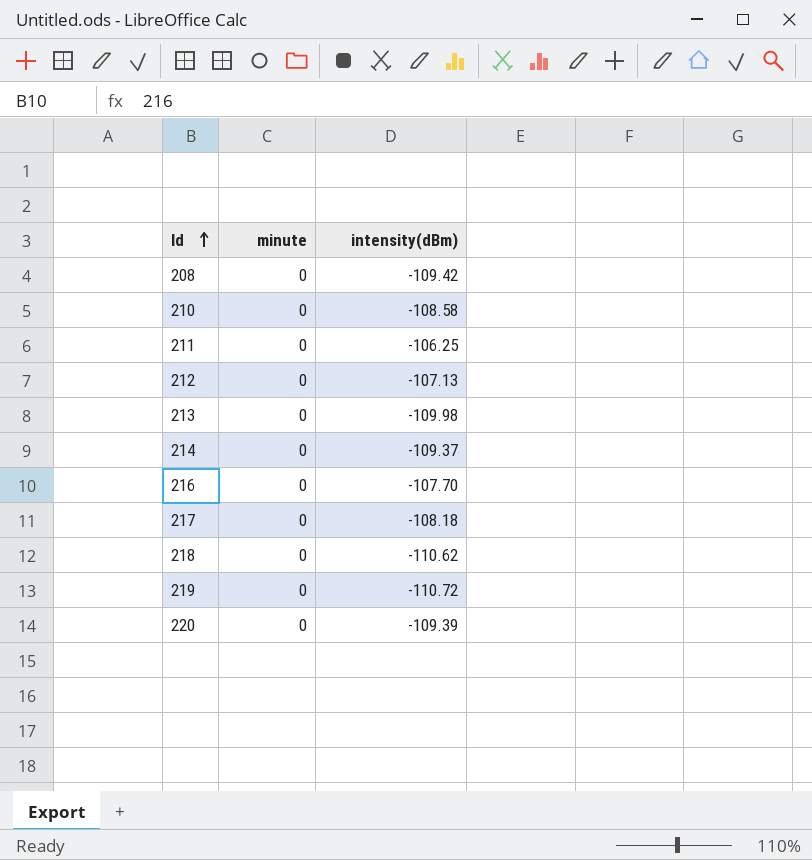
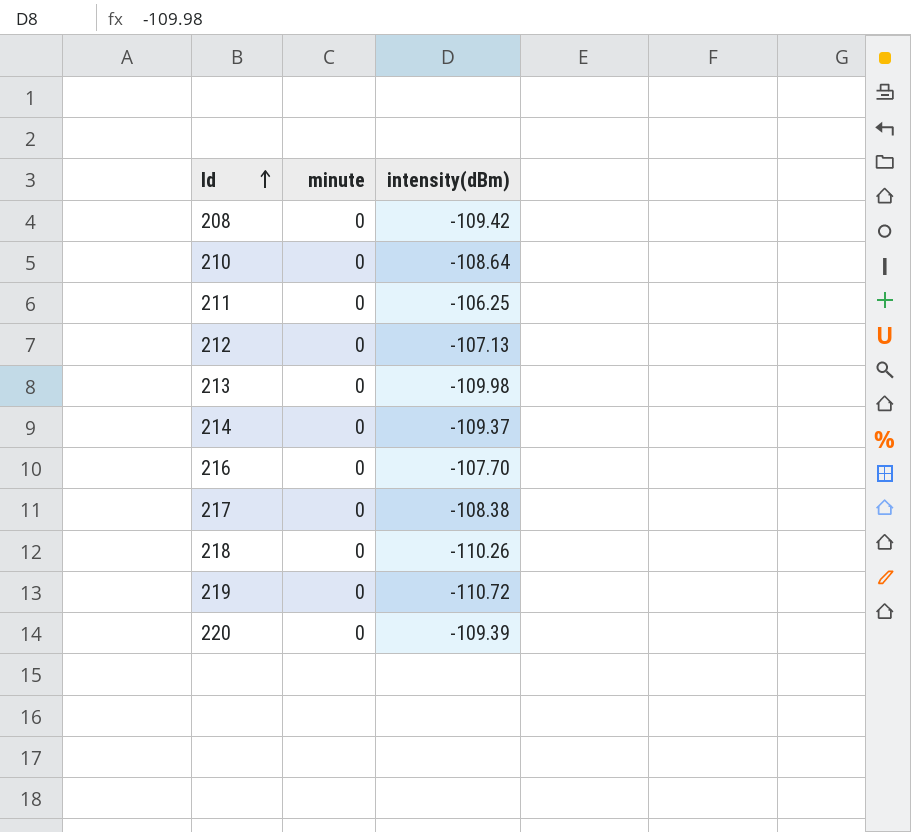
210 | intensity(dBm): -108.58 -> -108.64
217 | intensity(dBm): -108.18 -> -108.38
218 | intensity(dBm): -110.62 -> -110.26

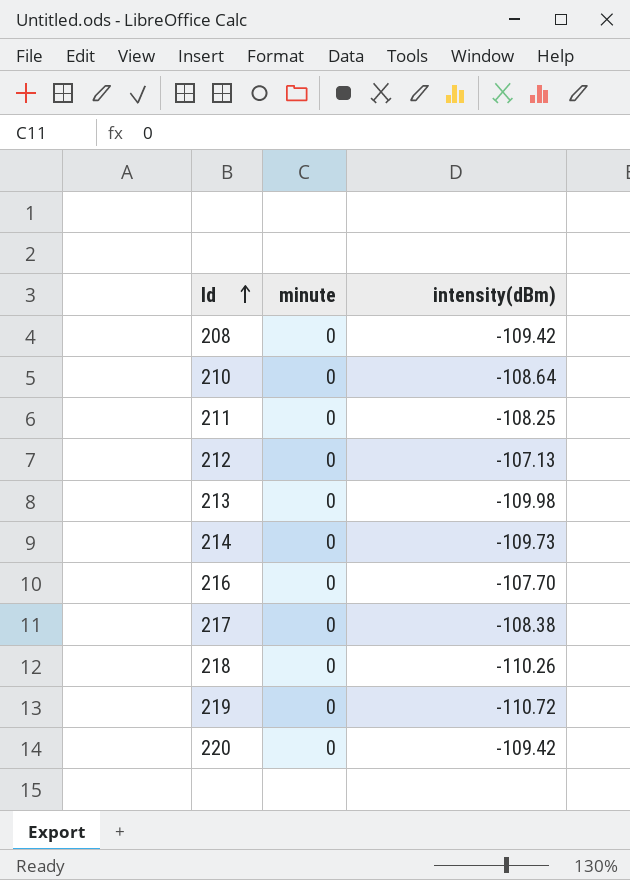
211 | intensity(dBm): -106.25 -> -108.25
214 | intensity(dBm): -109.37 -> -109.73
220 | intensity(dBm): -109.39 -> -109.42

